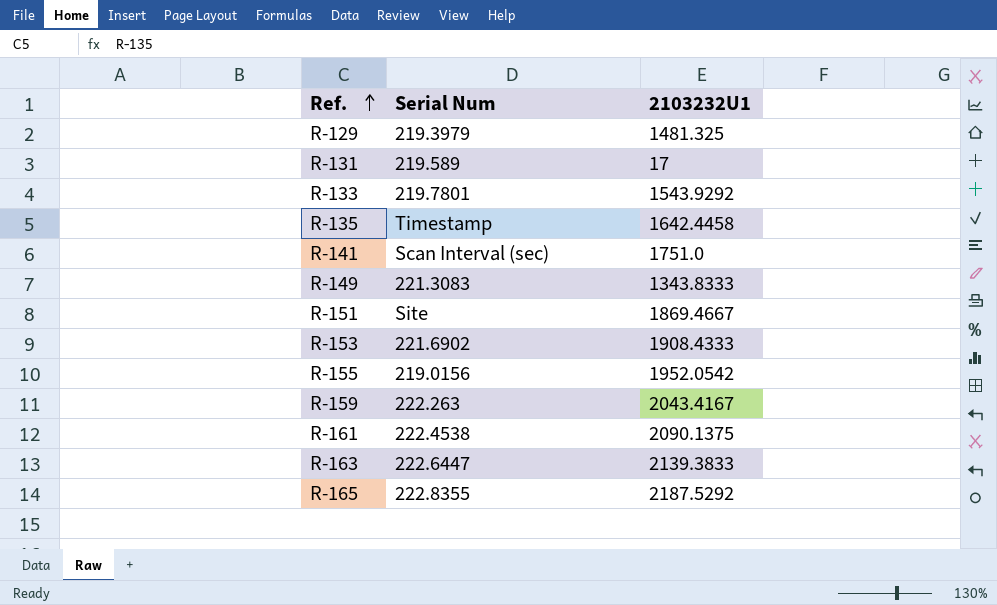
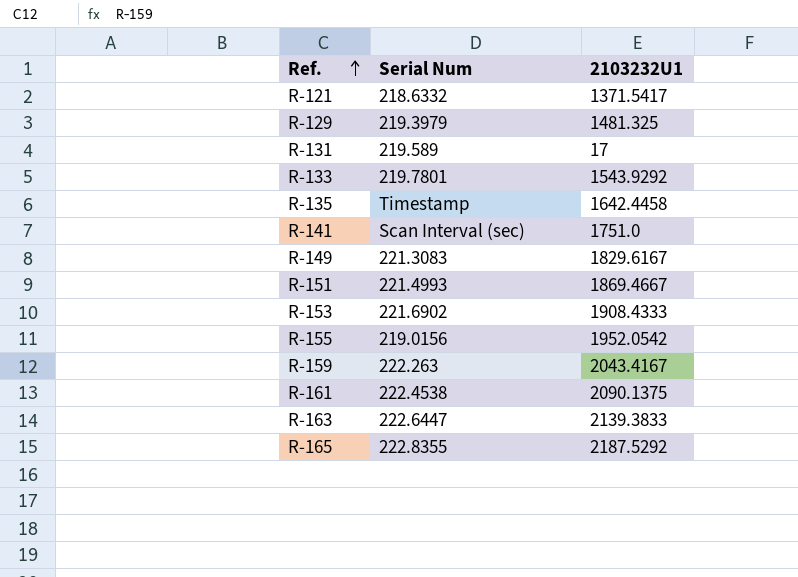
row R-121: none -> 218.6332 | 1371.5417
R-149 | 2103232U1: 1343.8333 -> 1829.6167
R-151 | Serial Num: Site -> 221.4993

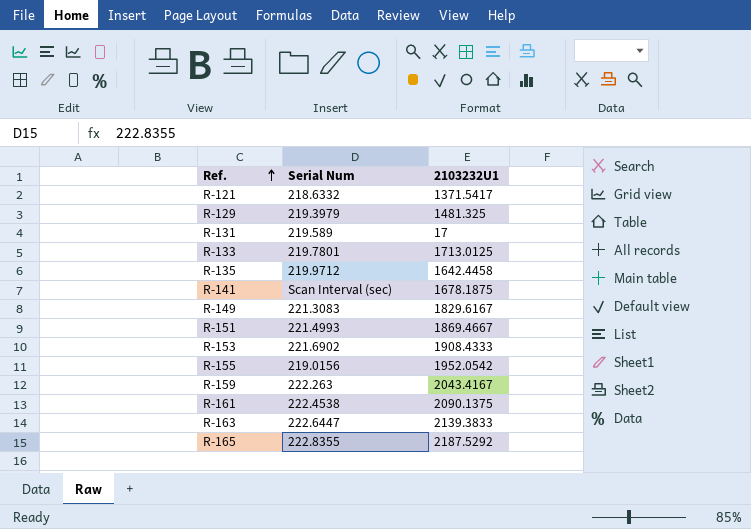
R-133 | 2103232U1: 1543.9292 -> 1713.0125
R-135 | Serial Num: Timestamp -> 219.9712
R-141 | 2103232U1: 1751.0 -> 1678.1875

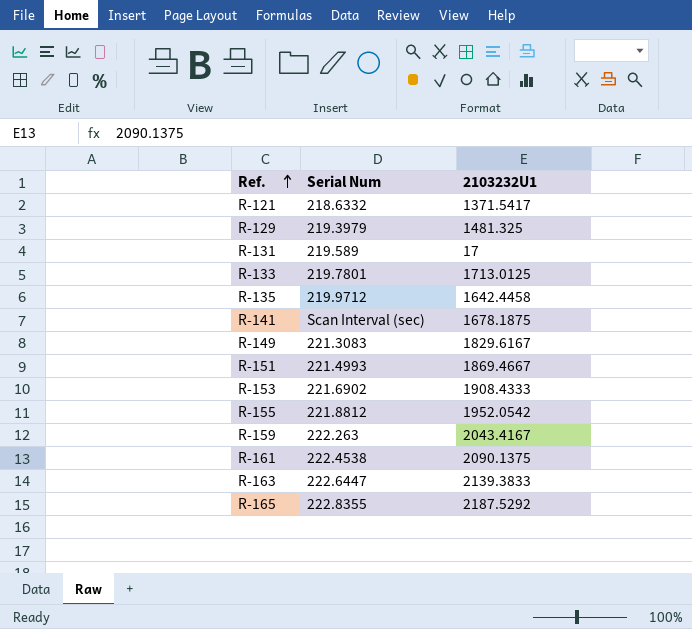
R-155 | Serial Num: 219.0156 -> 221.8812

